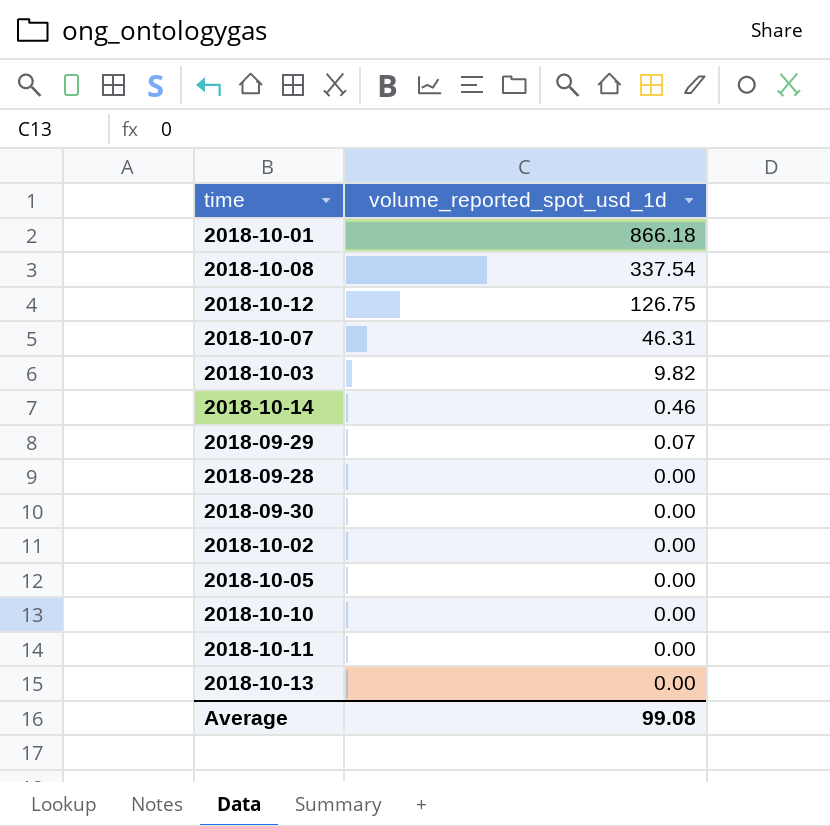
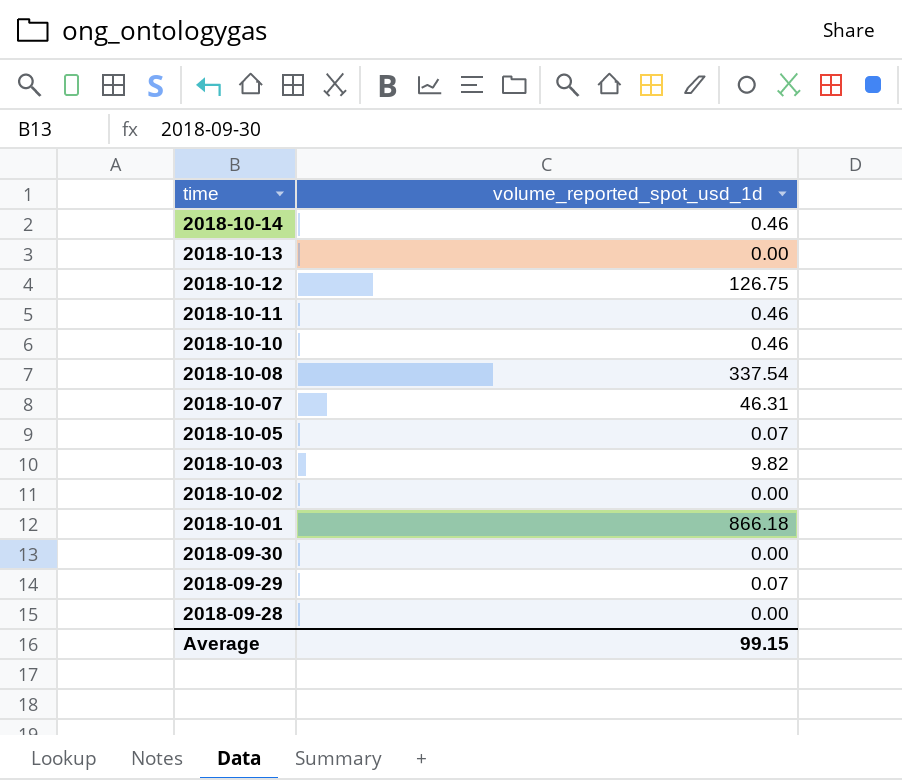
row order: volume_reported_spot_usd_1d descending -> time descending
2018-10-11 | volume_reported_spot_usd_1d: 0.00 -> 0.46
2018-10-10 | volume_reported_spot_usd_1d: 0.00 -> 0.46
2018-10-05 | volume_reported_spot_usd_1d: 0.00 -> 0.07
Average | volume_reported_spot_usd_1d: 99.08 -> 99.15

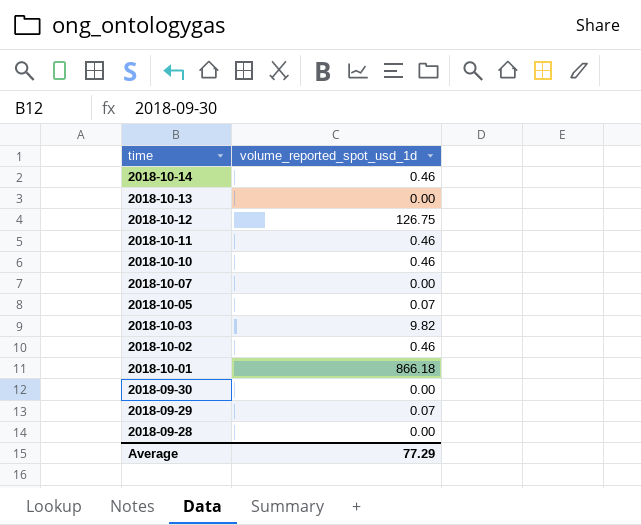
row 2018-10-08: 337.54 -> none
2018-10-07 | volume_reported_spot_usd_1d: 46.31 -> 0.00
2018-10-02 | volume_reported_spot_usd_1d: 0.00 -> 0.46
Average | volume_reported_spot_usd_1d: 99.15 -> 77.29

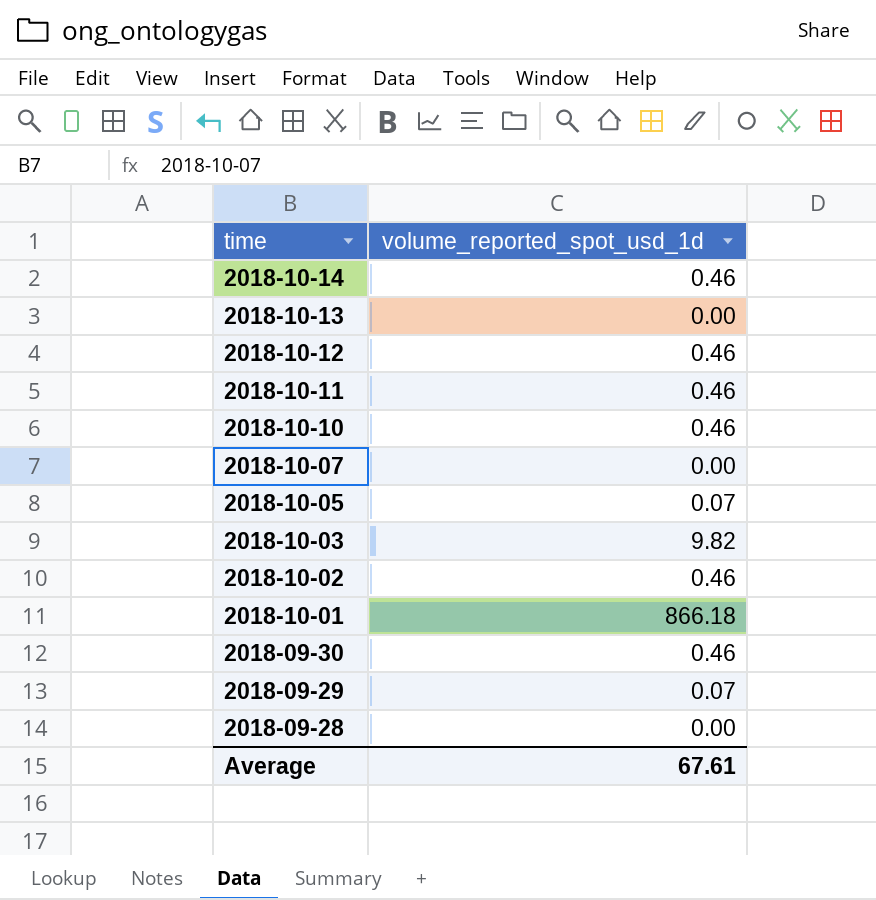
2018-10-12 | volume_reported_spot_usd_1d: 126.75 -> 0.46
2018-09-30 | volume_reported_spot_usd_1d: 0.00 -> 0.46
Average | volume_reported_spot_usd_1d: 77.29 -> 67.61

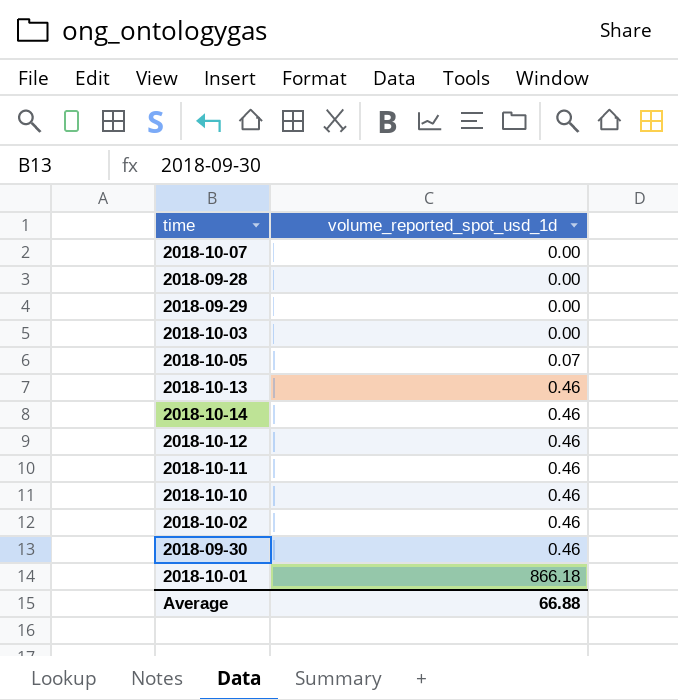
row order: time descending -> volume_reported_spot_usd_1d ascending
2018-09-29 | volume_reported_spot_usd_1d: 0.07 -> 0.00
2018-10-03 | volume_reported_spot_usd_1d: 9.82 -> 0.00
2018-10-13 | volume_reported_spot_usd_1d: 0.00 -> 0.46
Average | volume_reported_spot_usd_1d: 67.61 -> 66.88

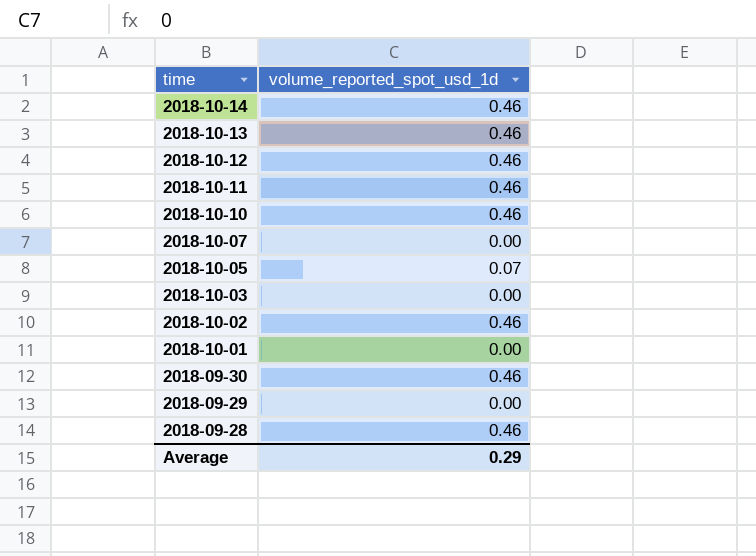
row order: volume_reported_spot_usd_1d ascending -> time descending
2018-10-01 | volume_reported_spot_usd_1d: 866.18 -> 0.00
2018-09-28 | volume_reported_spot_usd_1d: 0.00 -> 0.46
Average | volume_reported_spot_usd_1d: 66.88 -> 0.29

